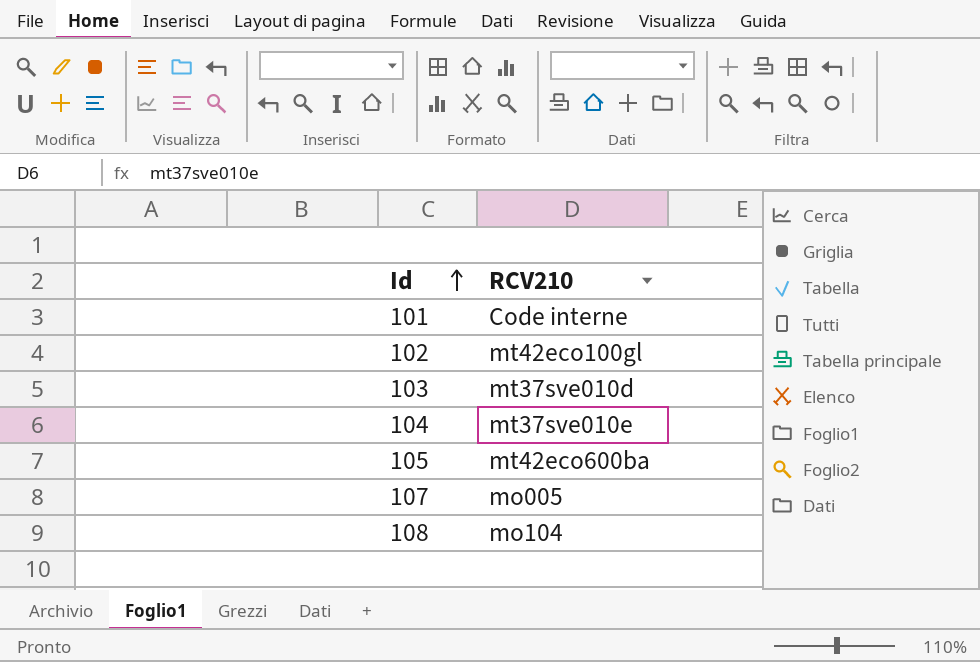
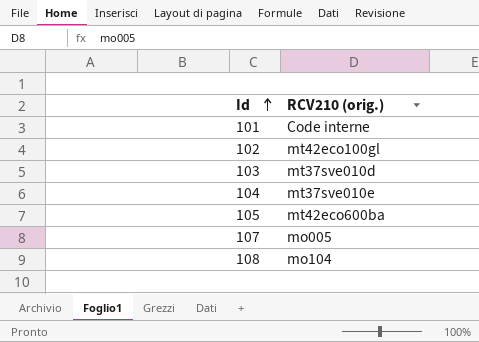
column name: RCV210 -> RCV210 (orig.)

